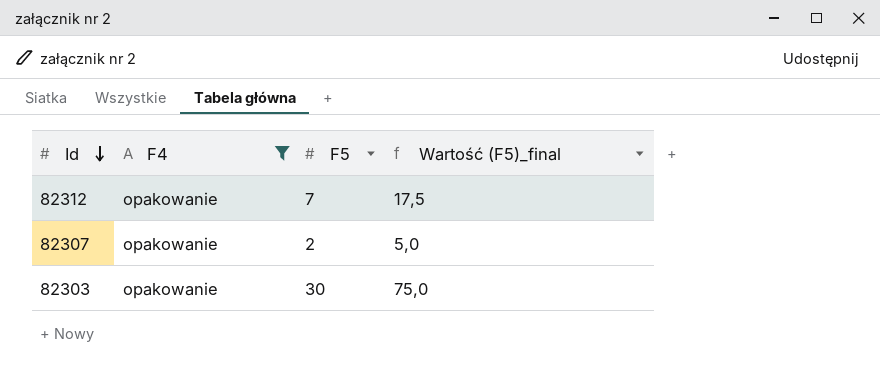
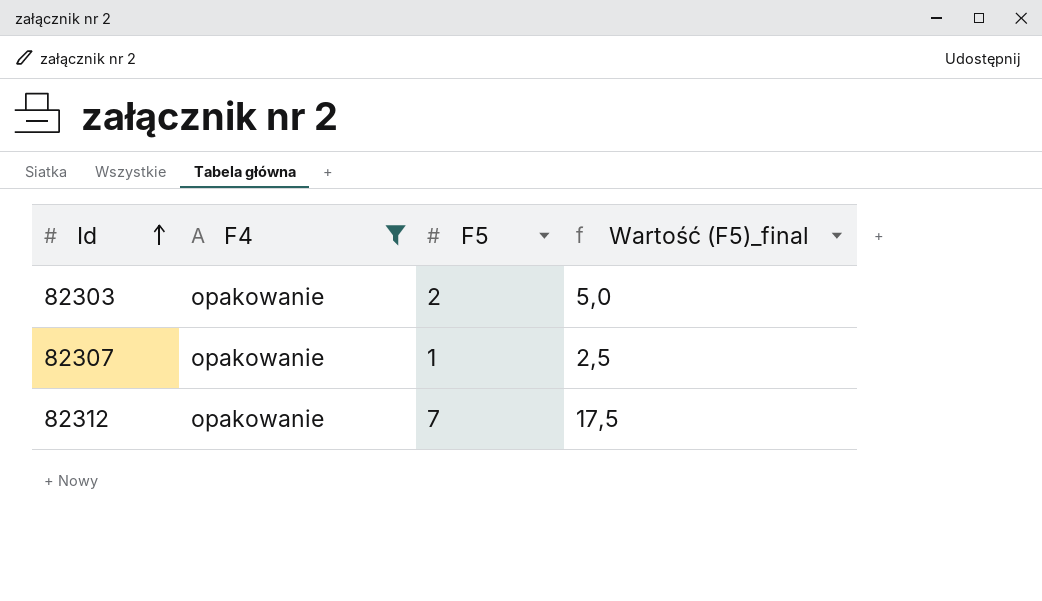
row order: Id descending -> Id ascending
82303 | F5: 30 -> 2
82303 | Wartość (F5)_final: 75,0 -> 5,0
82307 | F5: 2 -> 1
82307 | Wartość (F5)_final: 5,0 -> 2,5

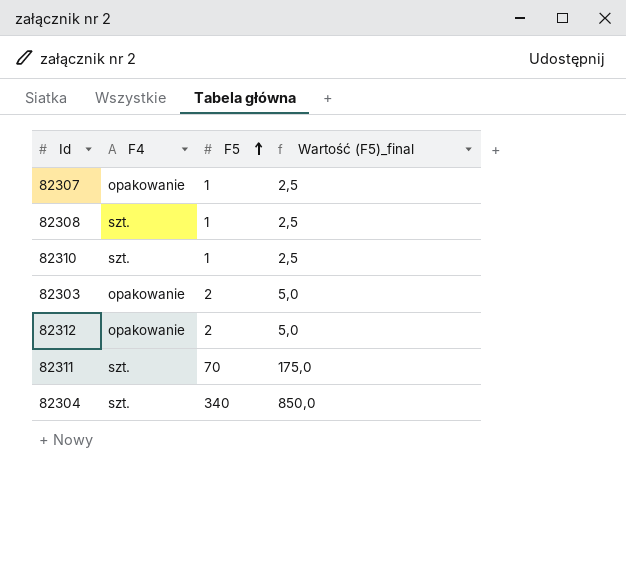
filter: F4 = opakowanie -> none
row order: Id ascending -> F5 ascending
82312 | F5: 7 -> 2
82312 | Wartość (F5)_final: 17,5 -> 5,0

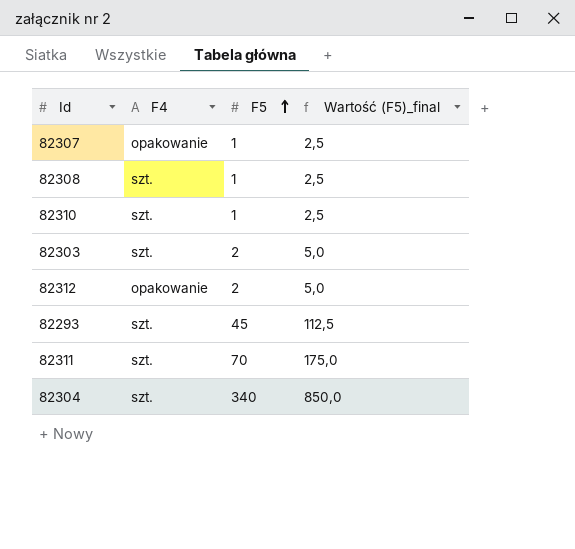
82303 | F4: opakowanie -> szt.
row 82293: none -> szt. | 45 | 112,5

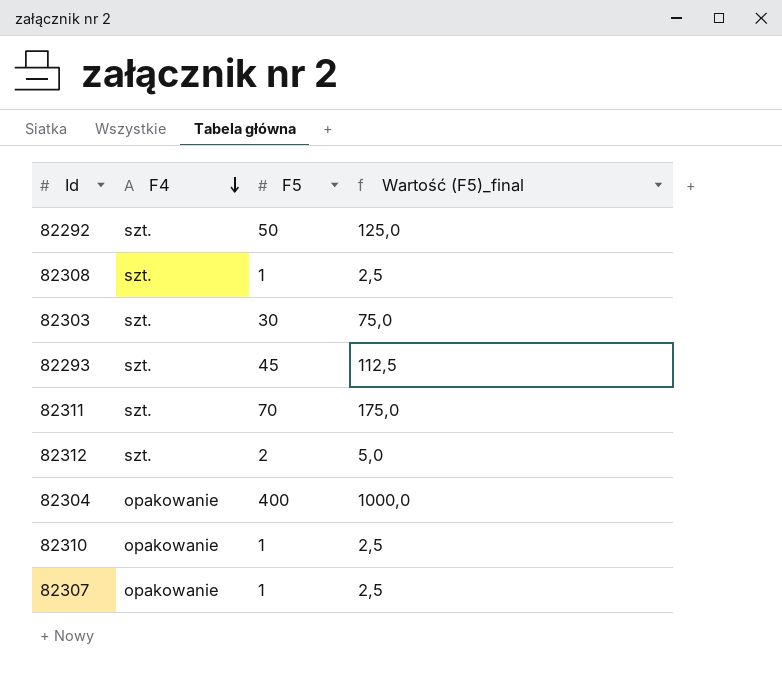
row order: F5 ascending -> F4 descending
row 82292: none -> szt. | 50 | 125,0
82303 | F5: 2 -> 30
82303 | Wartość (F5)_final: 5,0 -> 75,0
82312 | F4: opakowanie -> szt.
82304 | F4: szt. -> opakowanie
82304 | F5: 340 -> 400
82304 | Wartość (F5)_final: 850,0 -> 1000,0
82310 | F4: szt. -> opakowanie

